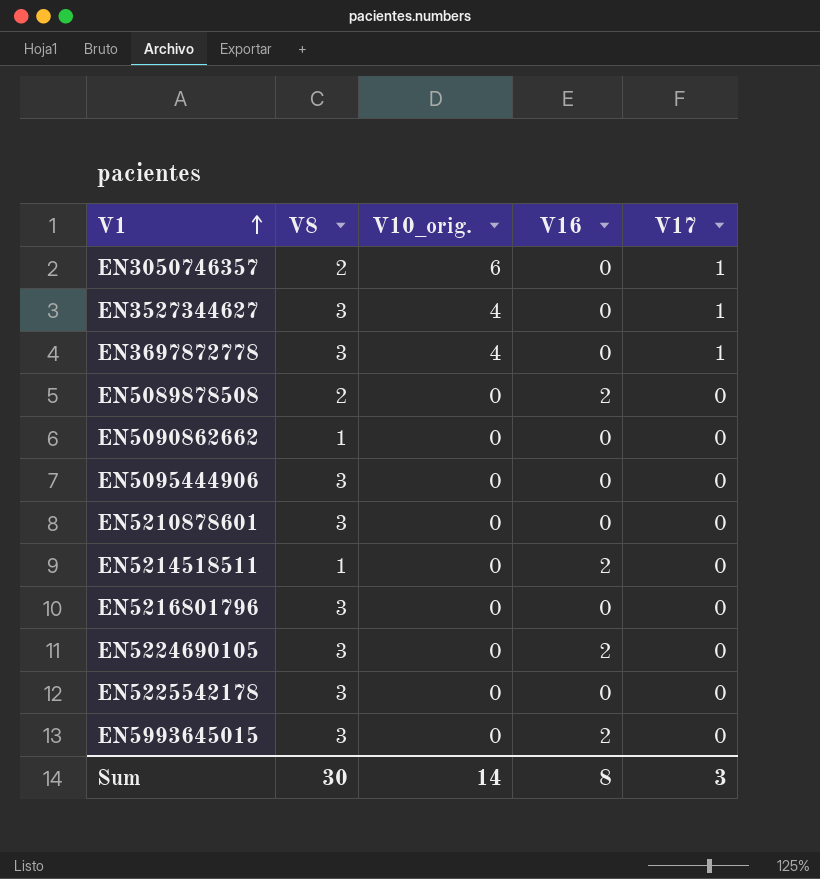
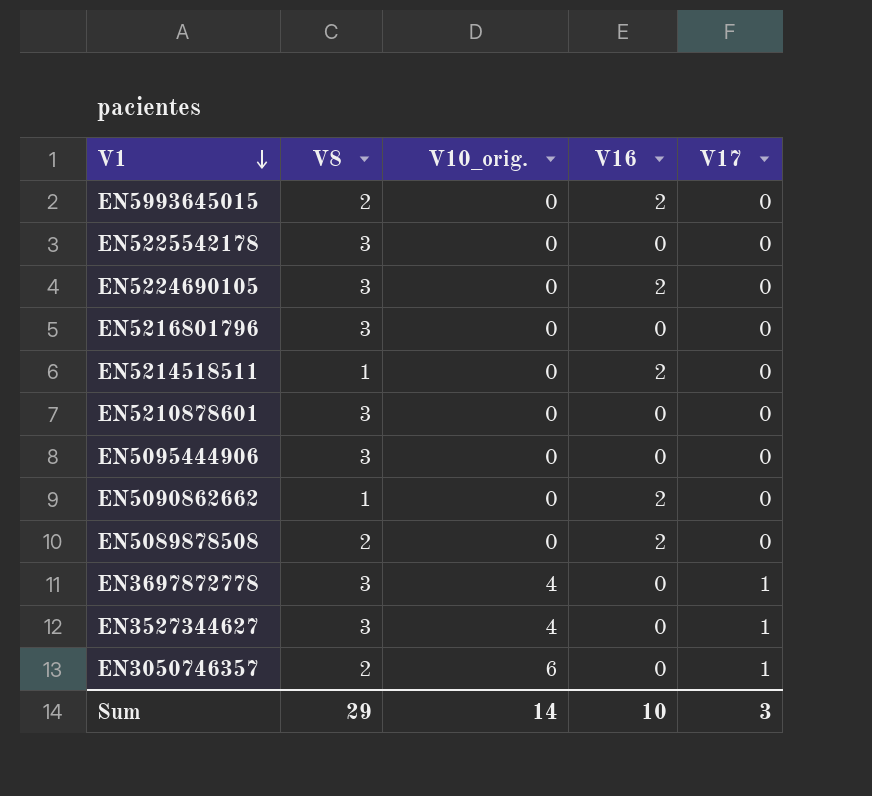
row order: V1 ascending -> V1 descending
EN5993645015 | V8: 3 -> 2
EN5090862662 | V16: 0 -> 2
Sum | V8: 30 -> 29
Sum | V16: 8 -> 10

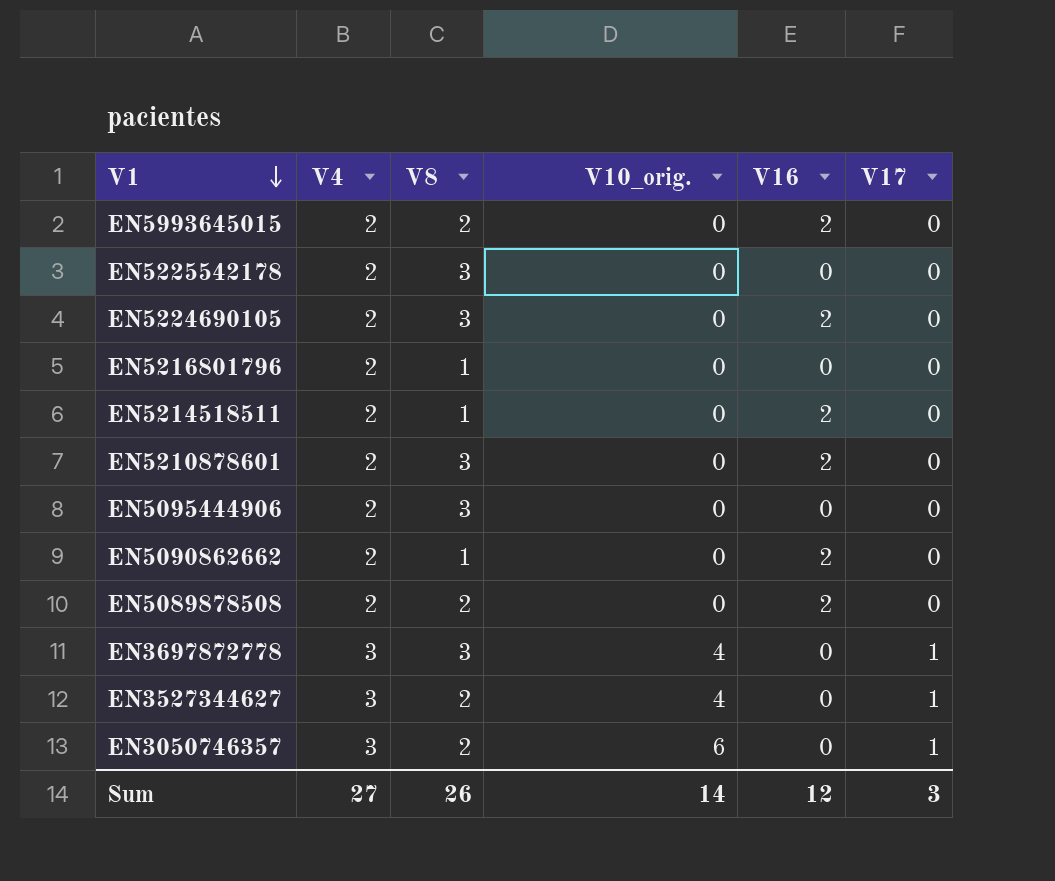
column V4 | position: none -> 2
EN5216801796 | V8: 3 -> 1
EN5210878601 | V16: 0 -> 2
EN3527344627 | V8: 3 -> 2
Sum | V8: 29 -> 26
Sum | V16: 10 -> 12

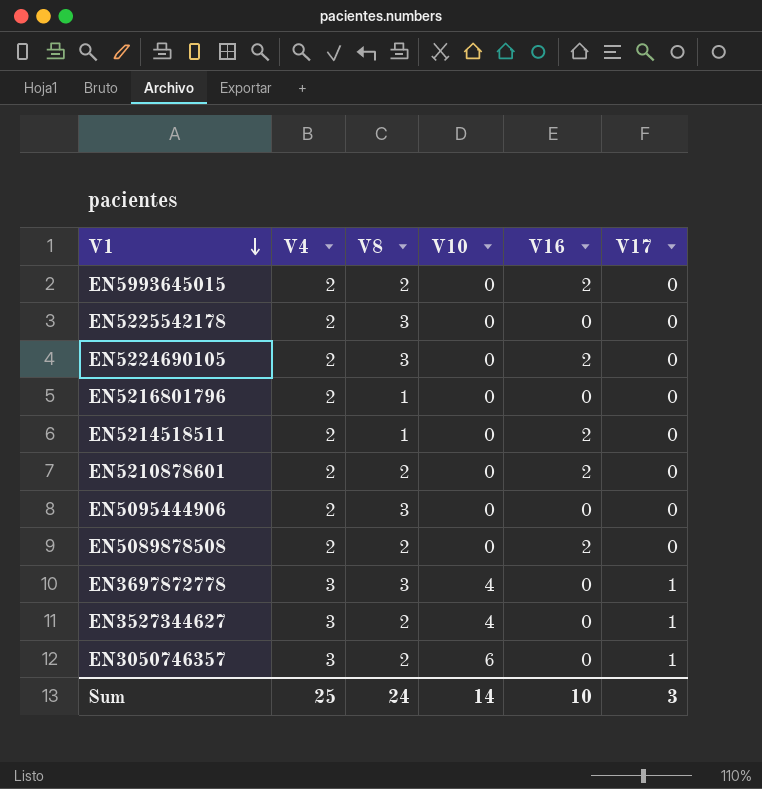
column name: V10_orig. -> V10
row EN5090862662: 2 | 1 | 0 | 2 | 0 -> none
EN5210878601 | V8: 3 -> 2
Sum | V4: 27 -> 25
Sum | V8: 26 -> 24
Sum | V16: 12 -> 10

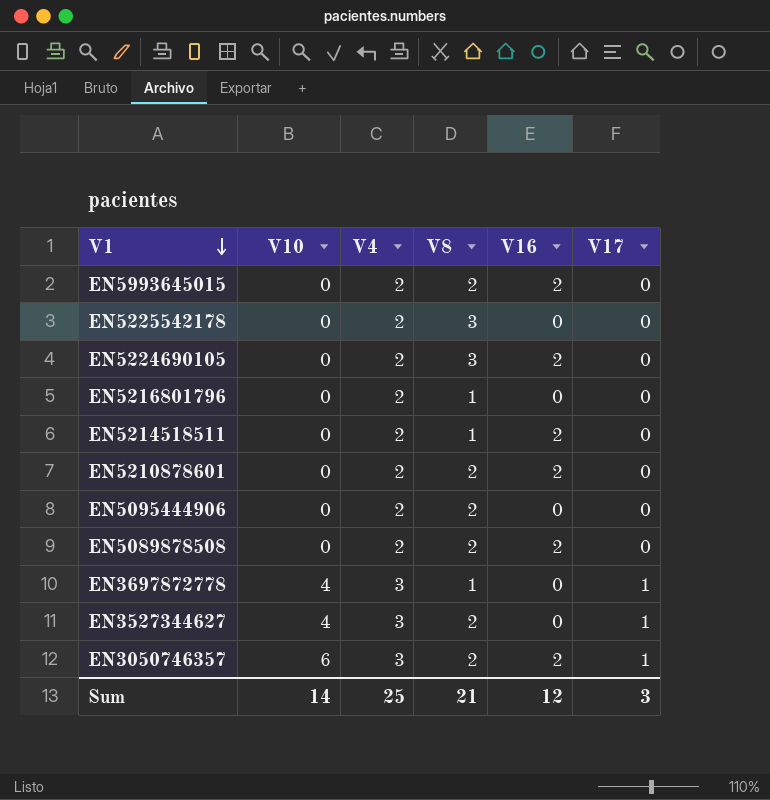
column V10 | position: 4 -> 2
EN5095444906 | V8: 3 -> 2
EN3697872778 | V8: 3 -> 1
EN3050746357 | V16: 0 -> 2
Sum | V8: 24 -> 21
Sum | V16: 10 -> 12

